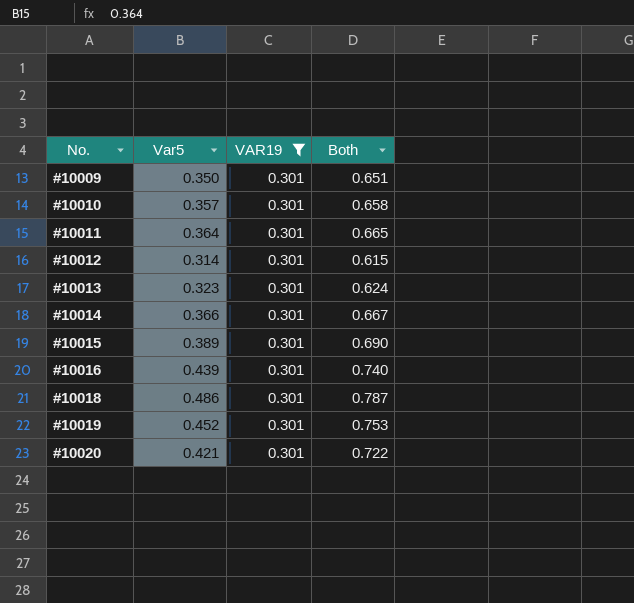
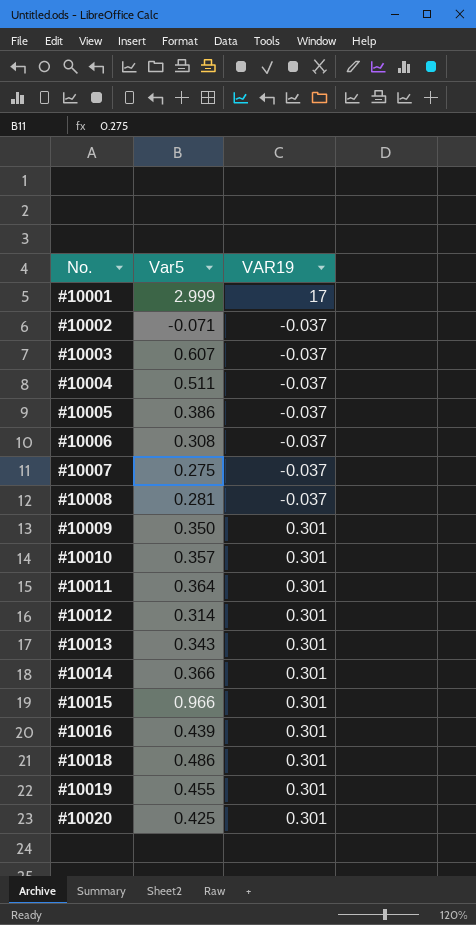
filter: VAR19 = 0.301 -> none
column Both | formula: [Var5] + [VAR19] -> none
#10013 | Var5: 0.323 -> 0.343
#10015 | Var5: 0.389 -> 0.966
#10019 | Var5: 0.452 -> 0.455
#10020 | Var5: 0.421 -> 0.425

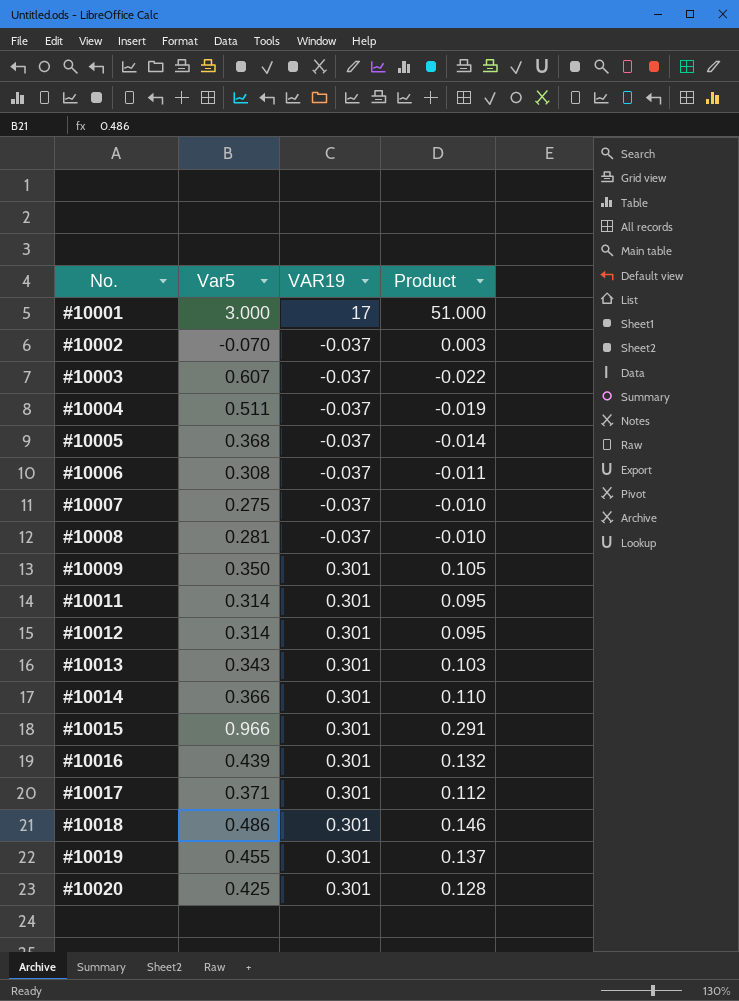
column Product | formula: none -> [Var5] * [VAR19]
row #10010: 0.357 | 0.301 -> none
#10001 | Var5: 2.999 -> 3.000
#10002 | Var5: -0.071 -> -0.070
#10005 | Var5: 0.386 -> 0.368
#10011 | Var5: 0.364 -> 0.314
row #10017: none -> 0.371 | 0.301 | 0.112

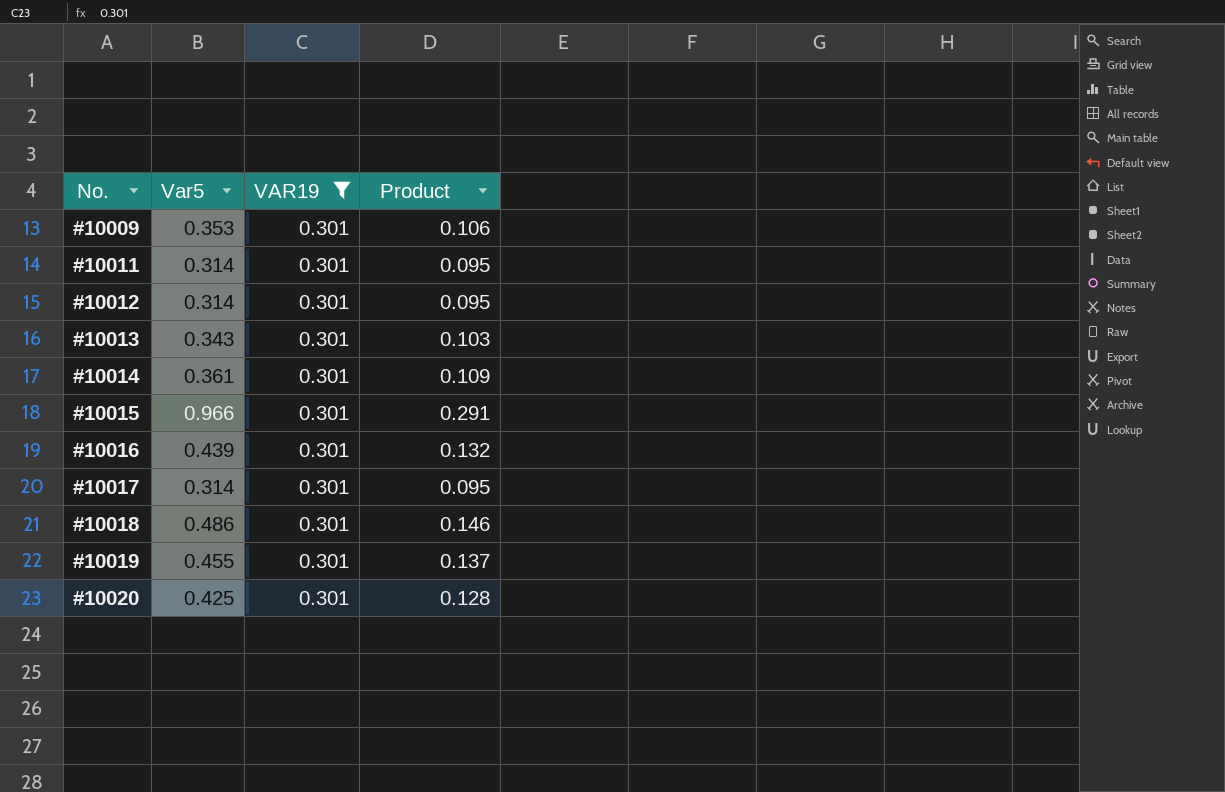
filter: none -> VAR19 = 0.301
#10009 | Var5: 0.350 -> 0.353
#10009 | Product: 0.105 -> 0.106
#10014 | Var5: 0.366 -> 0.361
#10014 | Product: 0.110 -> 0.109
#10017 | Var5: 0.371 -> 0.314
#10017 | Product: 0.112 -> 0.095

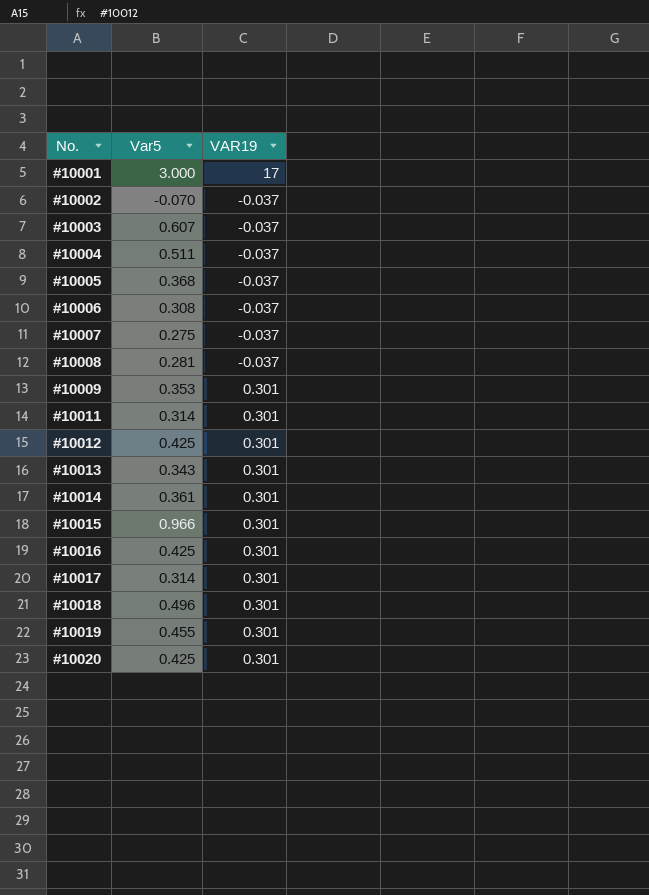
filter: VAR19 = 0.301 -> none
column Product | formula: [Var5] * [VAR19] -> none
#10012 | Var5: 0.314 -> 0.425
#10016 | Var5: 0.439 -> 0.425
#10018 | Var5: 0.486 -> 0.496

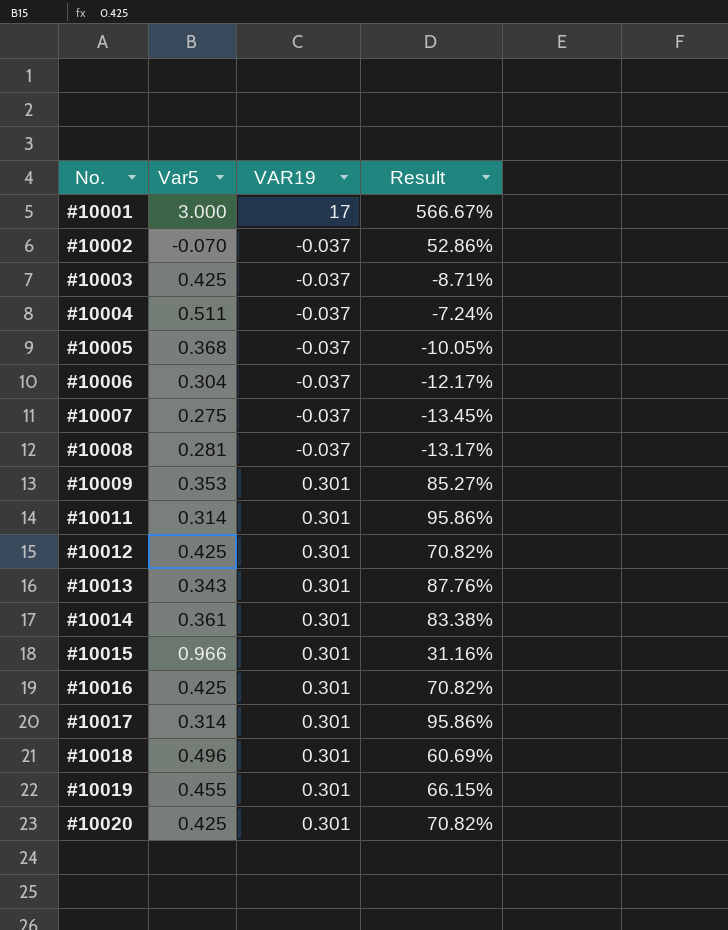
column Result | formula: none -> [VAR19] / [Var5]
#10003 | Var5: 0.607 -> 0.425
#10006 | Var5: 0.308 -> 0.304

